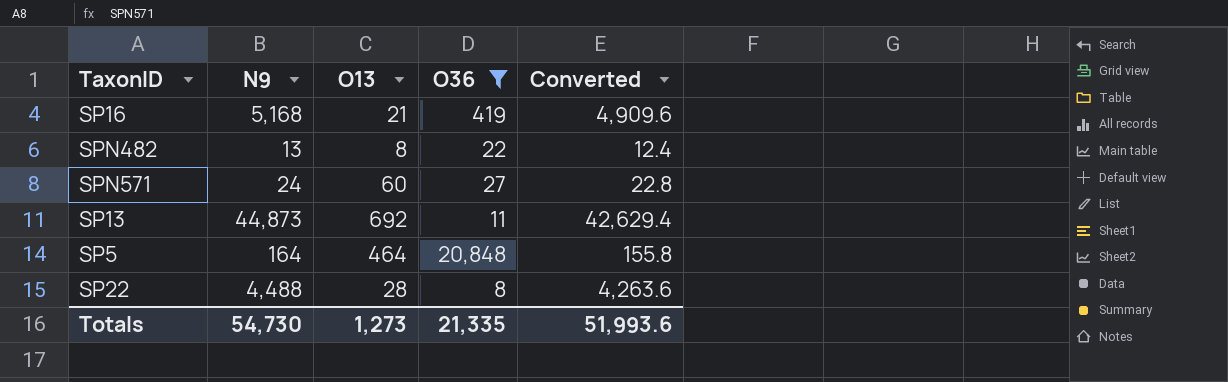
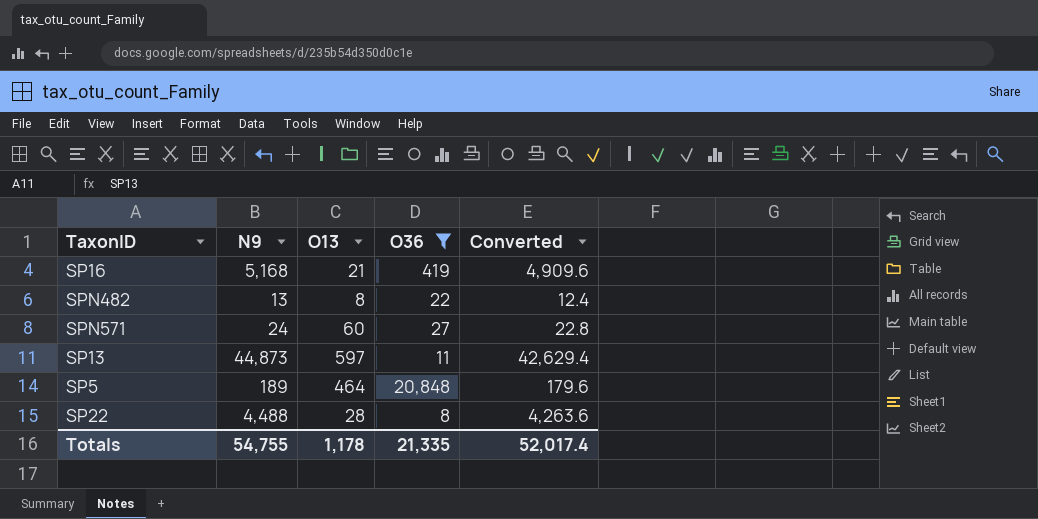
SP13 | O13: 692 -> 597
SP5 | N9: 164 -> 189
SP5 | Converted: 155.8 -> 179.6
Totals | N9: 54,730 -> 54,755
Totals | O13: 1,273 -> 1,178
Totals | Converted: 51,993.6 -> 52,017.4

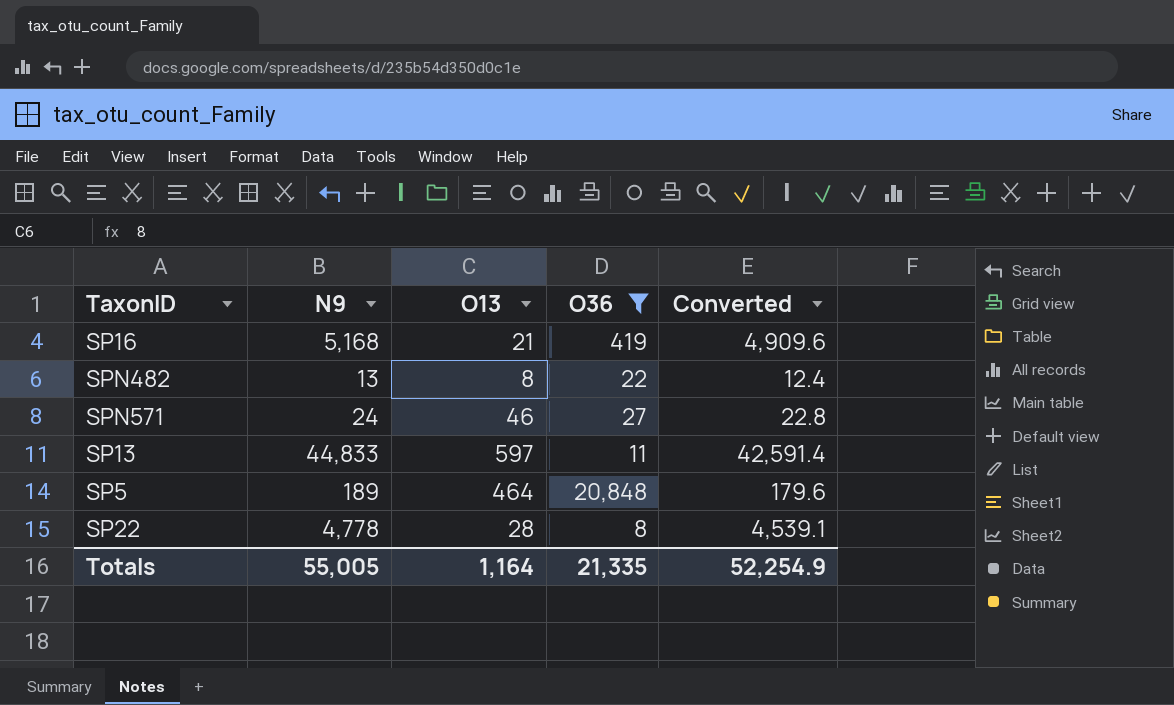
SPN571 | O13: 60 -> 46
SP13 | N9: 44,873 -> 44,833
SP13 | Converted: 42,629.4 -> 42,591.4
SP22 | N9: 4,488 -> 4,778
SP22 | Converted: 4,263.6 -> 4,539.1
Totals | N9: 54,755 -> 55,005
Totals | O13: 1,178 -> 1,164
Totals | Converted: 52,017.4 -> 52,254.9

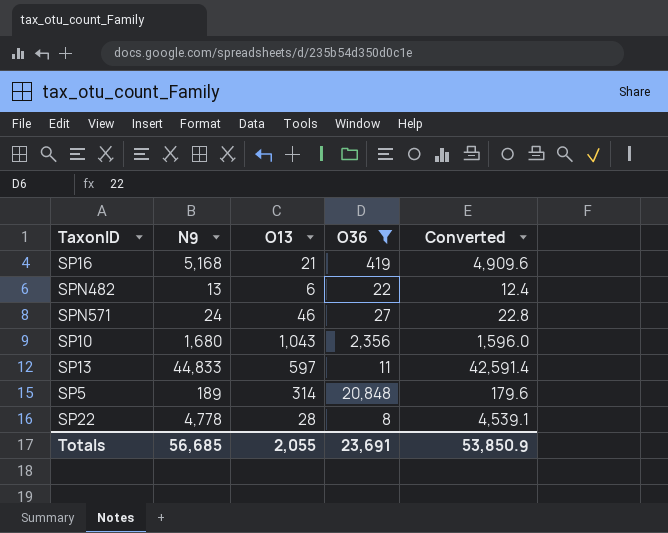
SPN482 | O13: 8 -> 6
row SP10: none -> 1,680 | 1,043 | 2,356 | 1,596.0
SP5 | O13: 464 -> 314
Totals | N9: 55,005 -> 56,685
Totals | O13: 1,164 -> 2,055
Totals | O36: 21,335 -> 23,691
Totals | Converted: 52,254.9 -> 53,850.9

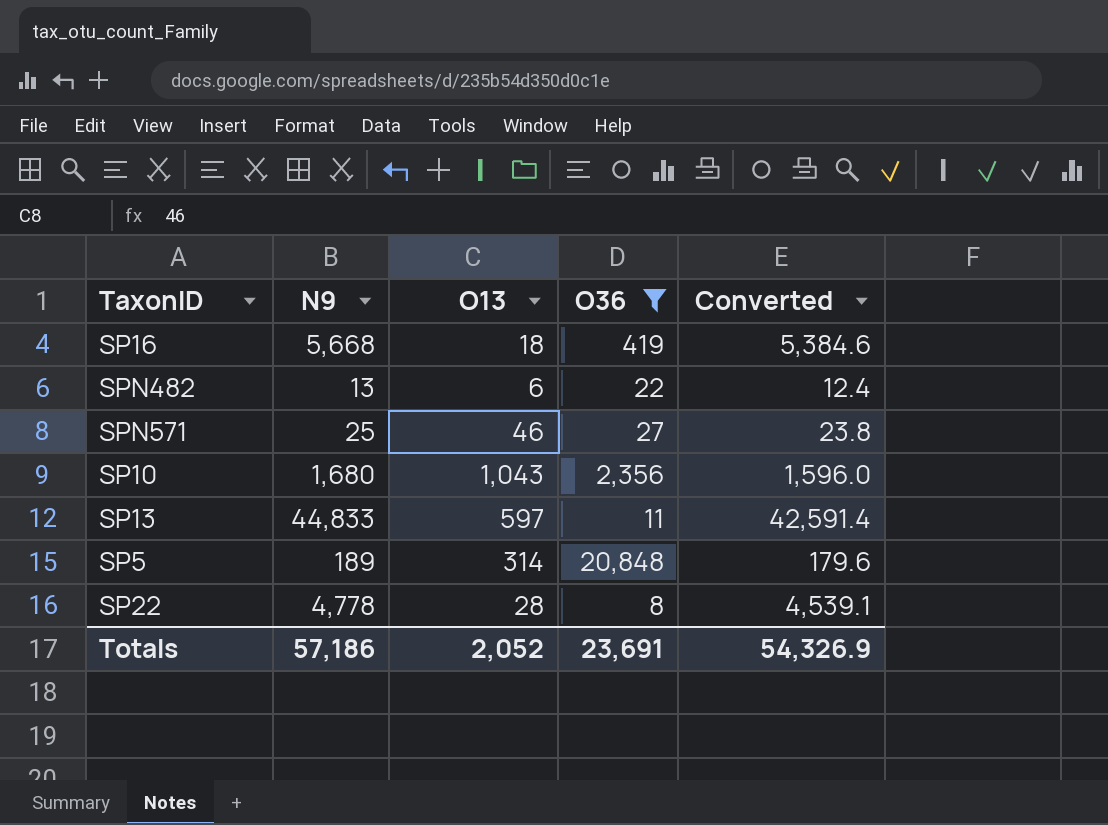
SP16 | N9: 5,168 -> 5,668
SP16 | O13: 21 -> 18
SP16 | Converted: 4,909.6 -> 5,384.6
SPN571 | N9: 24 -> 25
SPN571 | Converted: 22.8 -> 23.8
Totals | N9: 56,685 -> 57,186
Totals | O13: 2,055 -> 2,052
Totals | Converted: 53,850.9 -> 54,326.9

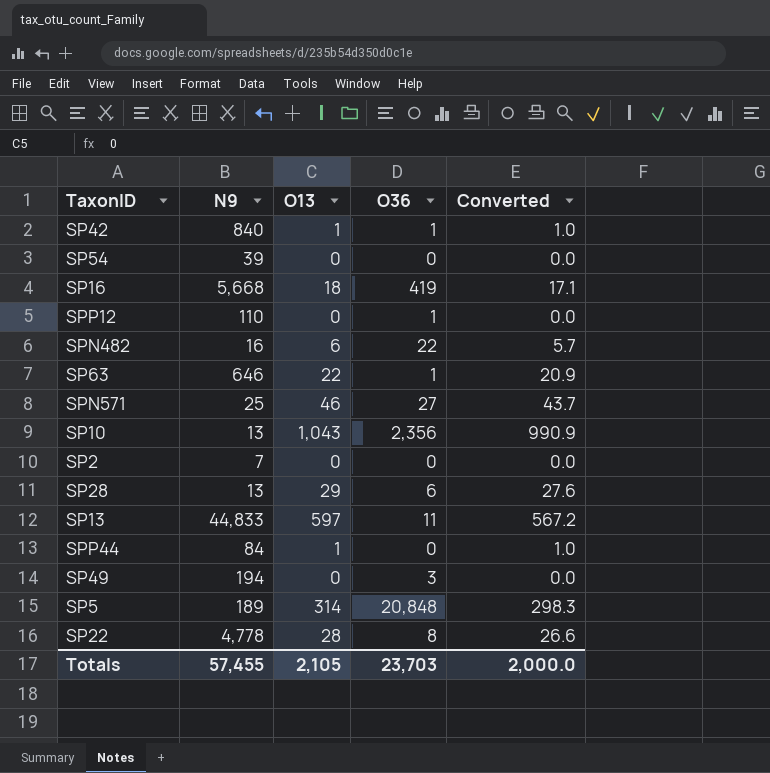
filter: O36 >= 8 -> none
column Converted | formula: [N9] * 0.95 -> [O13] * 0.95
SPN482 | N9: 13 -> 16
SP10 | N9: 1,680 -> 13
Totals | N9: 57,186 -> 57,455
Totals | O13: 2,052 -> 2,105
Totals | O36: 23,691 -> 23,703
Totals | Converted: 54,326.9 -> 2,000.0

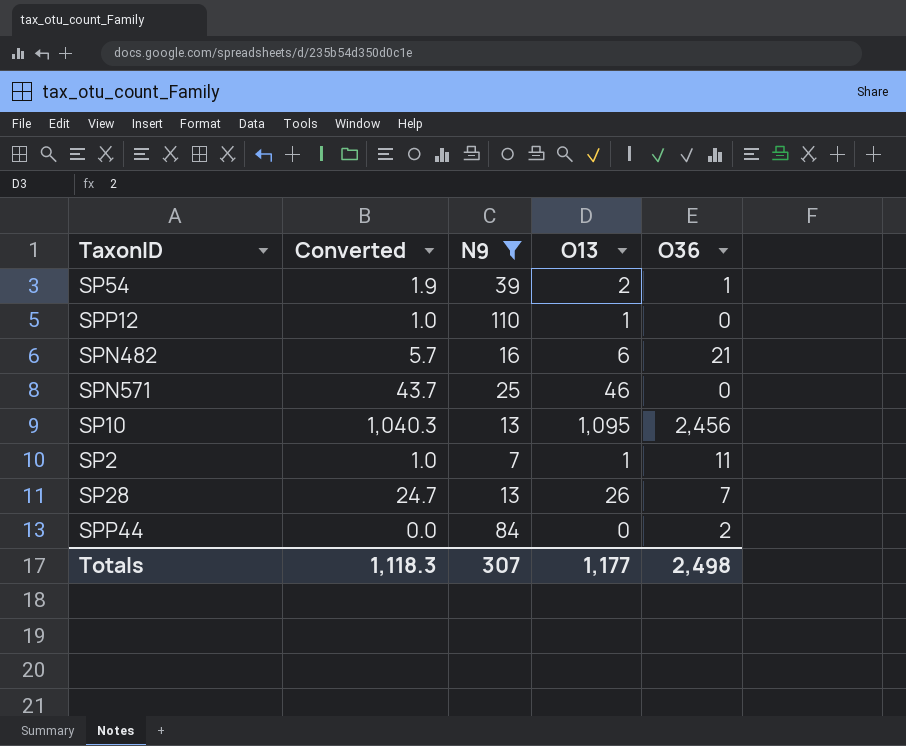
filter: none -> N9 <= 110
column Converted | position: 5 -> 2
SP54 | Converted: 0.0 -> 1.9
SP54 | O13: 0 -> 2
SP54 | O36: 0 -> 1
SPP12 | Converted: 0.0 -> 1.0
SPP12 | O13: 0 -> 1
SPP12 | O36: 1 -> 0
SPN482 | O36: 22 -> 21
SPN571 | O36: 27 -> 0
SP10 | Converted: 990.9 -> 1,040.3
SP10 | O13: 1,043 -> 1,095
SP10 | O36: 2,356 -> 2,456
SP2 | Converted: 0.0 -> 1.0
SP2 | O13: 0 -> 1
SP2 | O36: 0 -> 11
SP28 | Converted: 27.6 -> 24.7
SP28 | O13: 29 -> 26
SP28 | O36: 6 -> 7
SPP44 | Converted: 1.0 -> 0.0
SPP44 | O13: 1 -> 0
SPP44 | O36: 0 -> 2
Totals | Converted: 2,000.0 -> 1,118.3
Totals | N9: 57,455 -> 307
Totals | O13: 2,105 -> 1,177
Totals | O36: 23,703 -> 2,498

